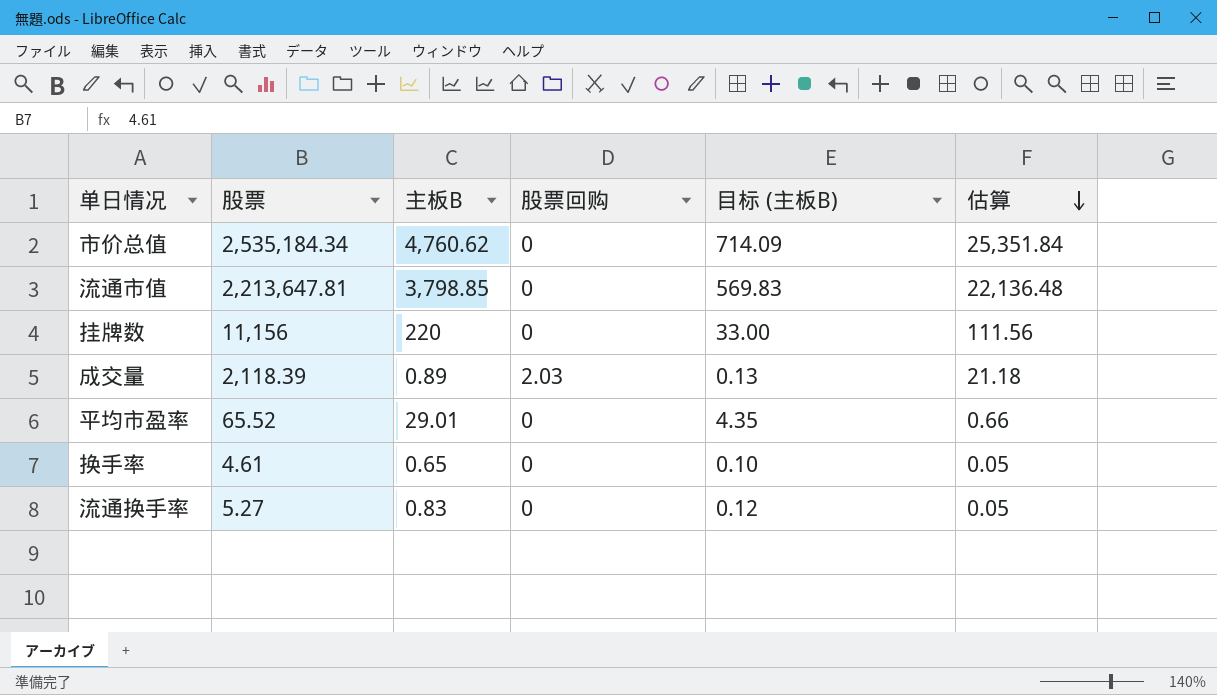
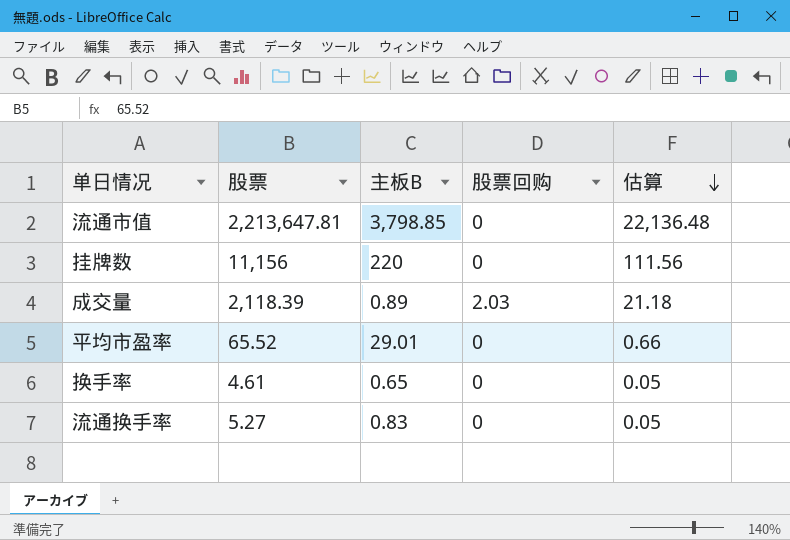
column 目标 (主板B) | formula: [主板B] * 0.15 -> none
row 市价总值: 2,535,184.34 | 4,760.62 | 0 | 714.09 | 25,351.84 -> none

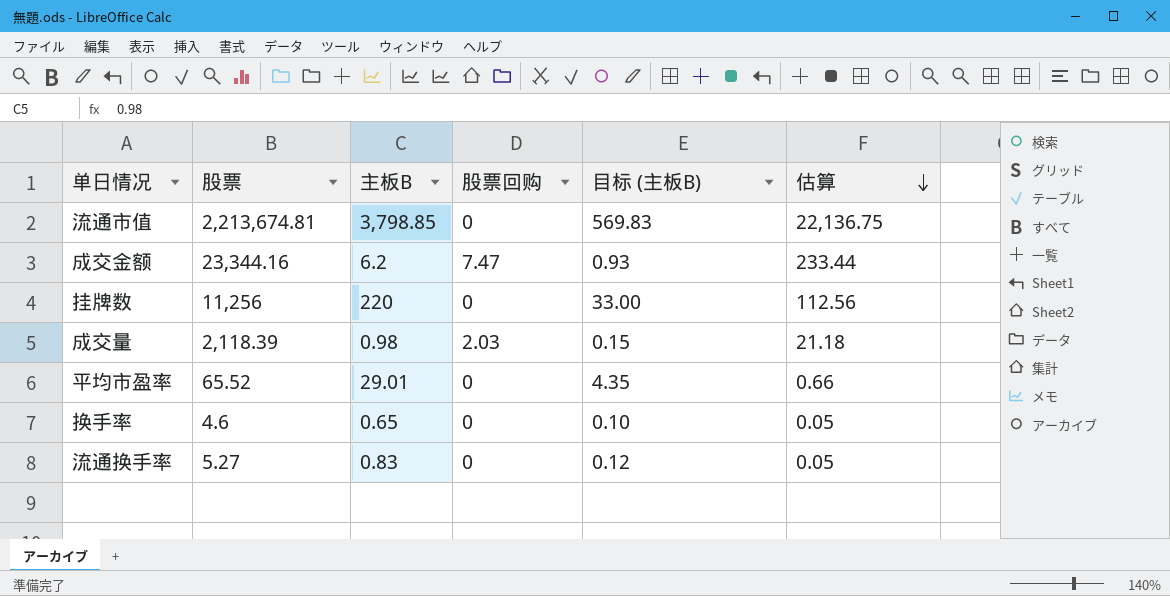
column 目标 (主板B) | formula: none -> [主板B] * 0.15
流通市值 | 股票: 2,213,647.81 -> 2,213,674.81
流通市值 | 估算: 22,136.48 -> 22,136.75
row 成交金额: none -> 23,344.16 | 6.2 | 7.47 | 0.93 | 233.44
挂牌数 | 股票: 11,156 -> 11,256
挂牌数 | 估算: 111.56 -> 112.56
成交量 | 主板B: 0.89 -> 0.98
换手率 | 股票: 4.61 -> 4.6

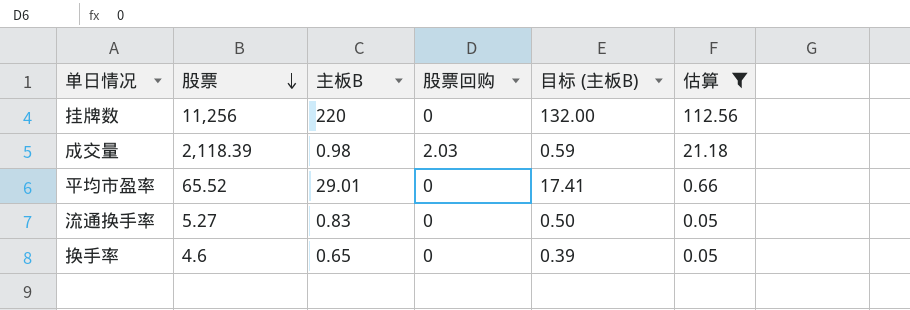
filter: none -> 估算 <= 112.56
row order: 估算 descending -> 股票 descending
column 目标 (主板B) | formula: [主板B] * 0.15 -> [主板B] * 0.6

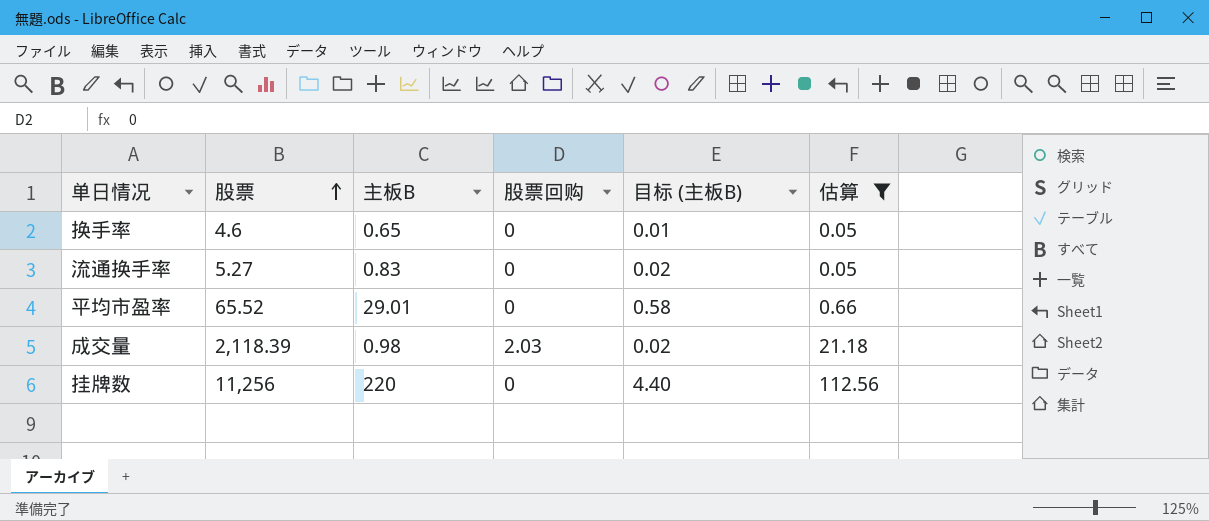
row order: 股票 descending -> 股票 ascending
column 目标 (主板B) | formula: [主板B] * 0.6 -> [主板B] * 0.02

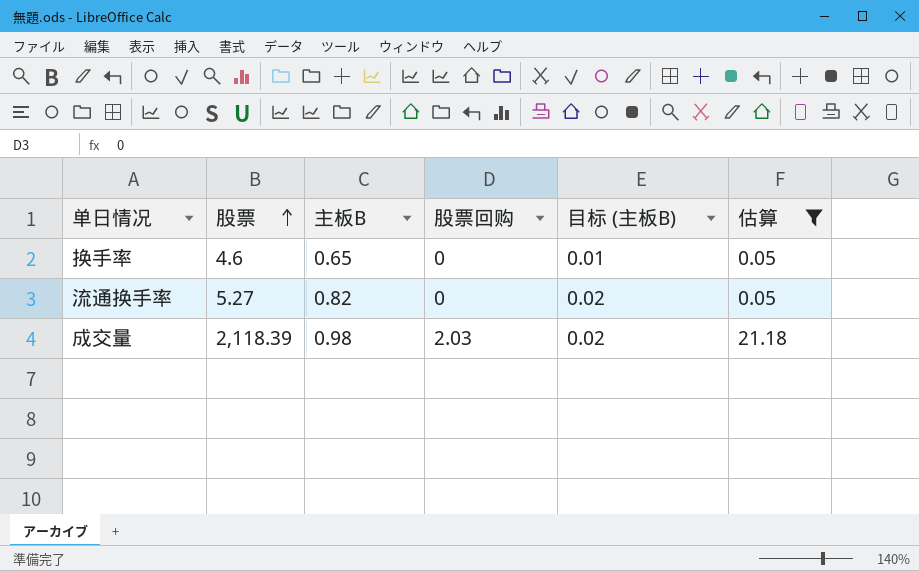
row 平均市盈率: 65.52 | 29.01 | 0 | 0.58 | 0.66 -> none
row 挂牌数: 11,256 | 220 | 0 | 4.40 | 112.56 -> none
流通换手率 | 主板B: 0.83 -> 0.82

